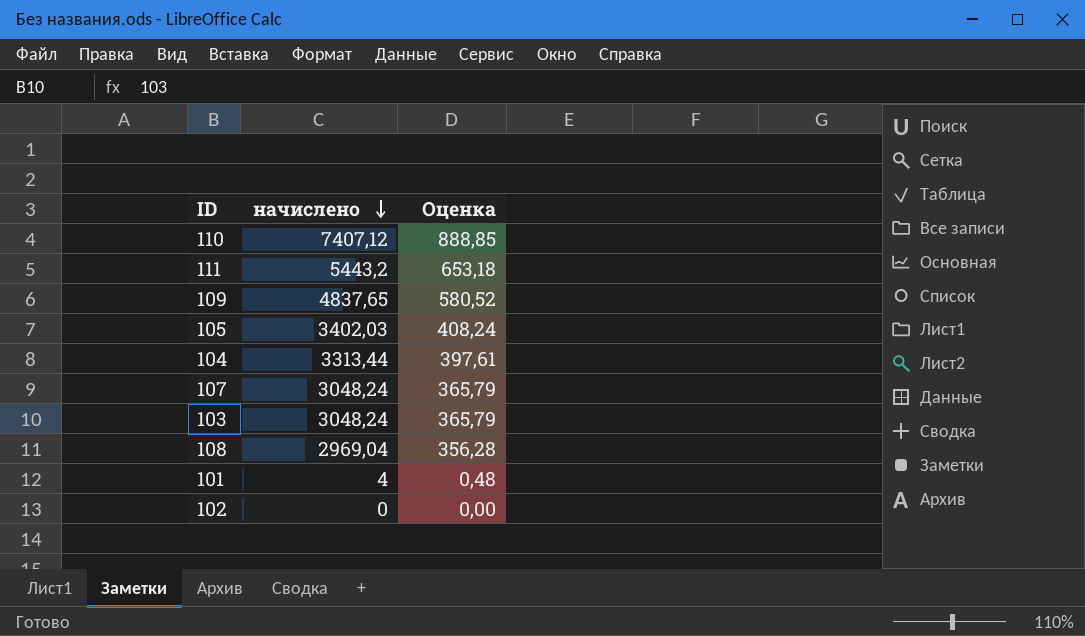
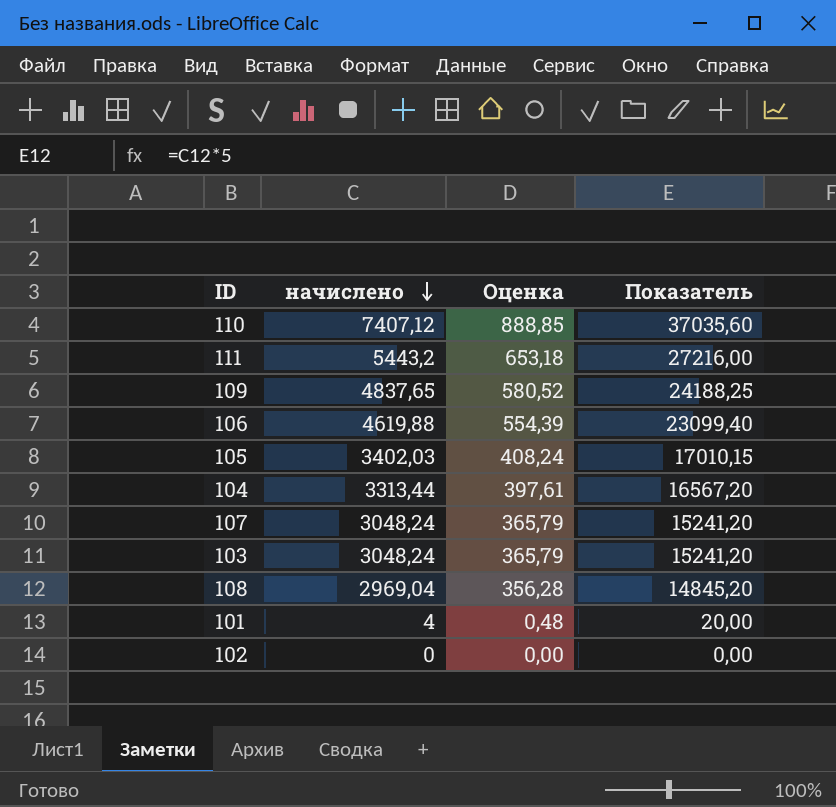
column Показатель | formula: none -> [начислено] * 5
row 106: none -> 4619,88 | 554,39 | 23099,40

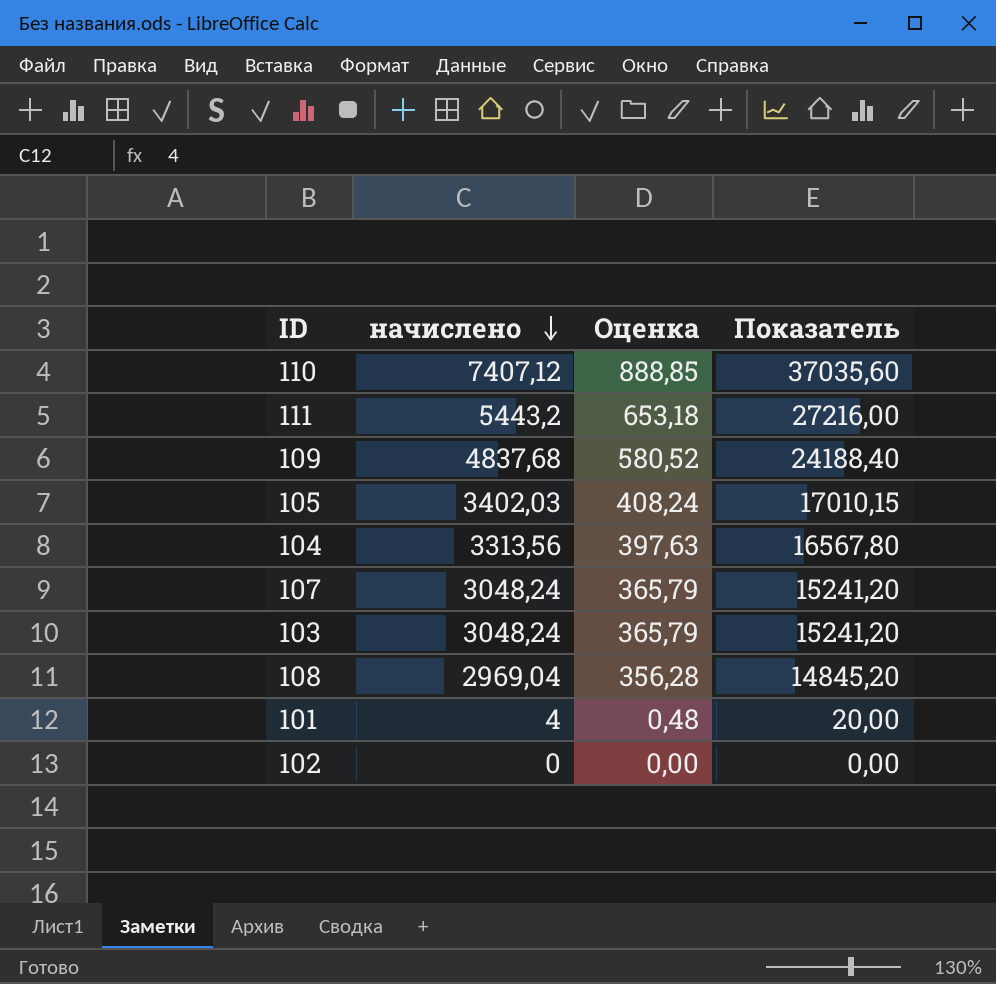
row 106: 4619,88 | 554,39 | 23099,40 -> none
109 | начислено: 4837,65 -> 4837,68
109 | Показатель: 24188,25 -> 24188,40
104 | начислено: 3313,44 -> 3313,56
104 | Оценка: 397,61 -> 397,63
104 | Показатель: 16567,20 -> 16567,80

